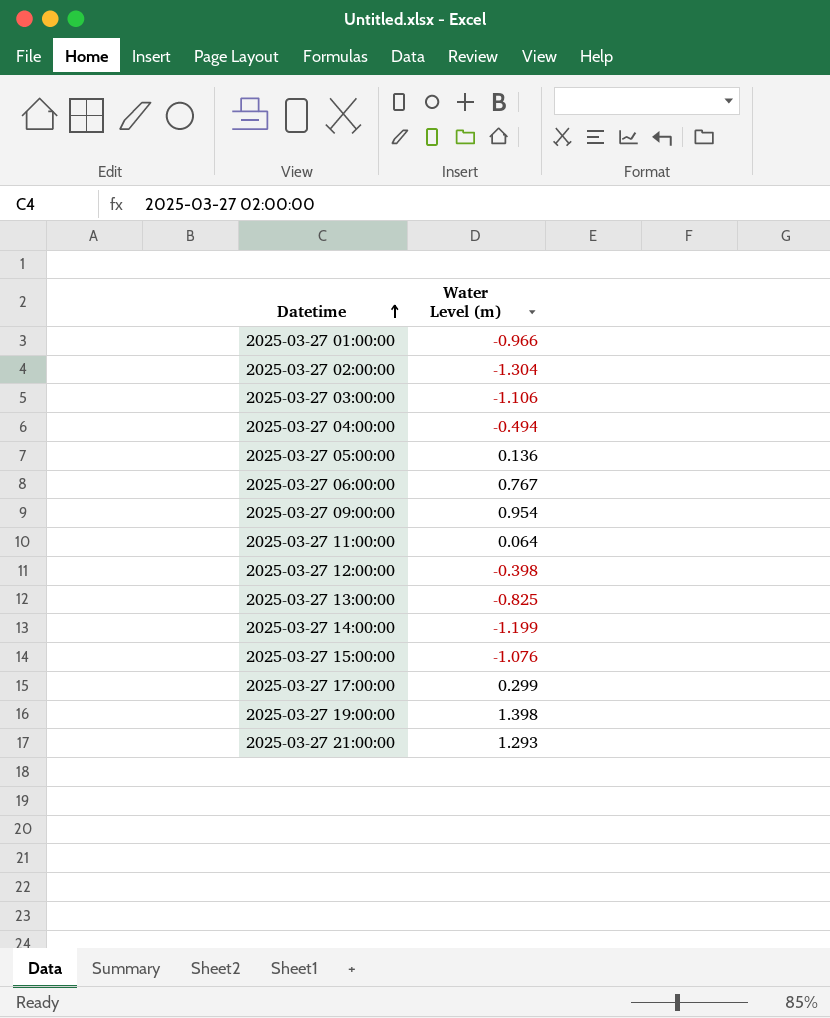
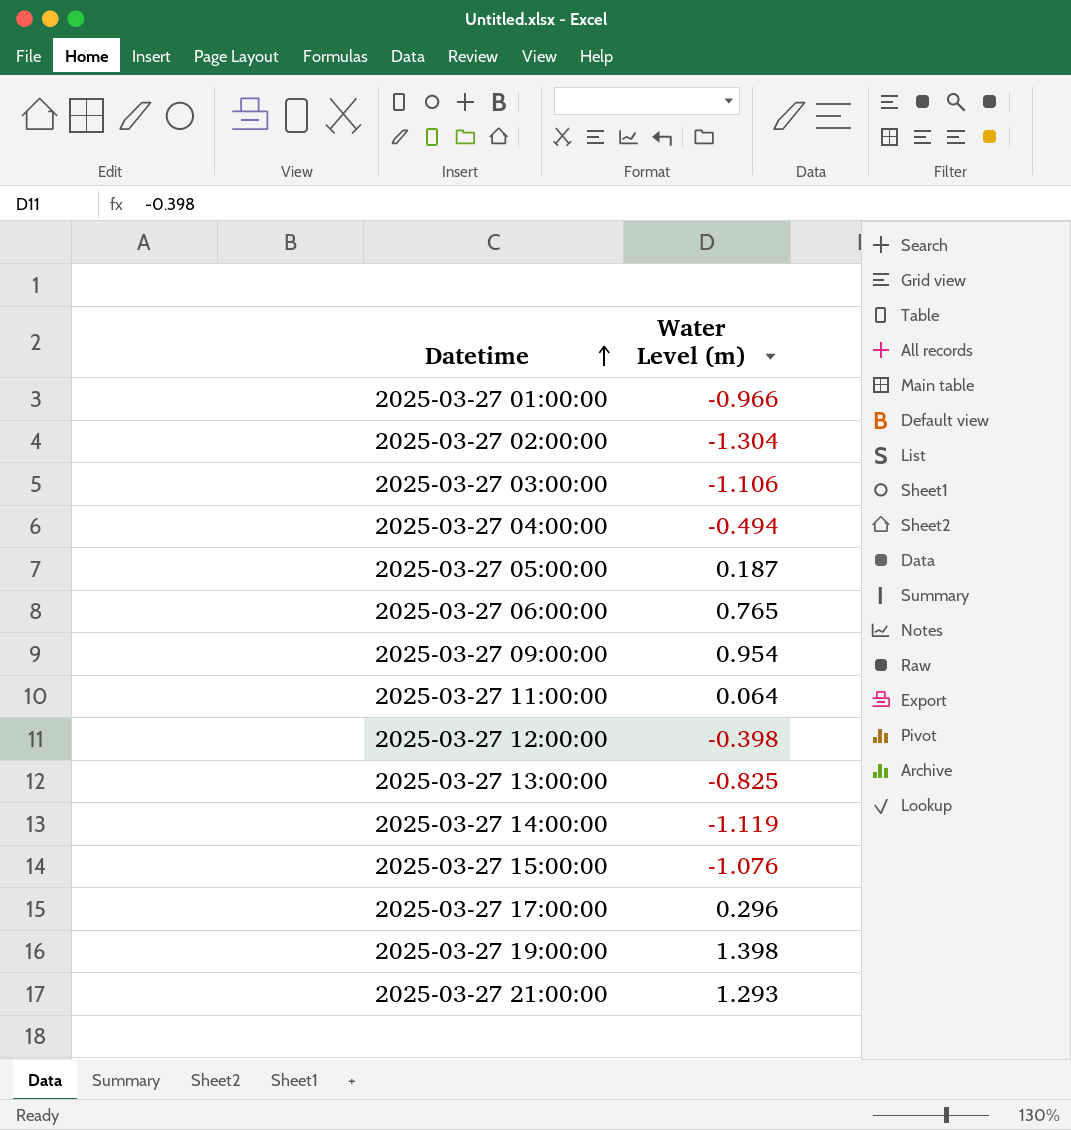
2025-03-27 05:00:00 | Water Level (m): 0.136 -> 0.187
2025-03-27 06:00:00 | Water Level (m): 0.767 -> 0.765
2025-03-27 14:00:00 | Water Level (m): -1.199 -> -1.119
2025-03-27 17:00:00 | Water Level (m): 0.299 -> 0.296

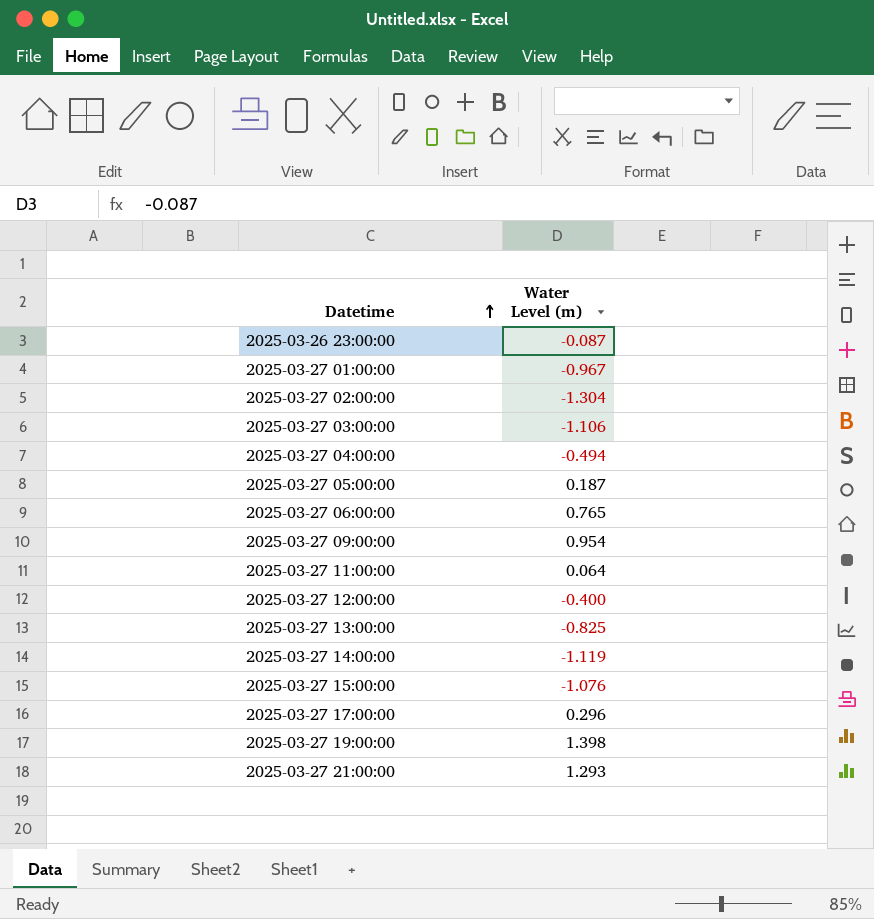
row 2025-03-26 23:00:00: none -> -0.087
2025-03-27 01:00:00 | Water Level (m): -0.966 -> -0.967
2025-03-27 12:00:00 | Water Level (m): -0.398 -> -0.400

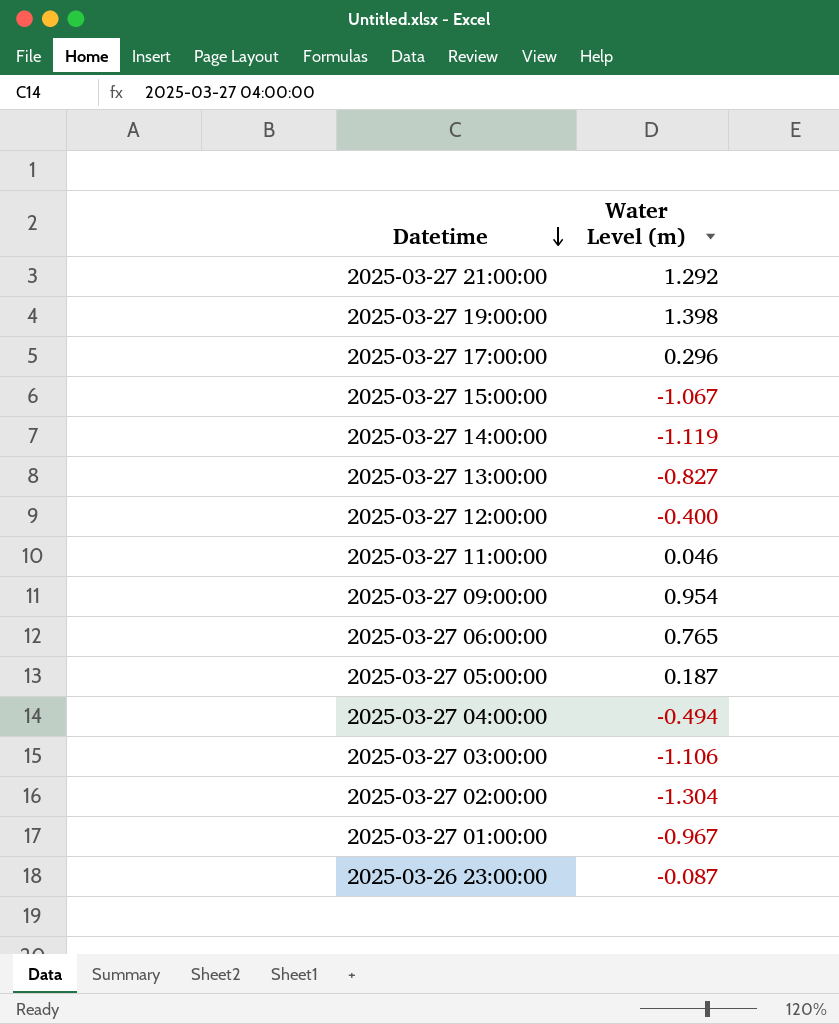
row order: Datetime ascending -> Datetime descending
2025-03-27 21:00:00 | Water Level (m): 1.293 -> 1.292
2025-03-27 15:00:00 | Water Level (m): -1.076 -> -1.067
2025-03-27 13:00:00 | Water Level (m): -0.825 -> -0.827
2025-03-27 11:00:00 | Water Level (m): 0.064 -> 0.046

